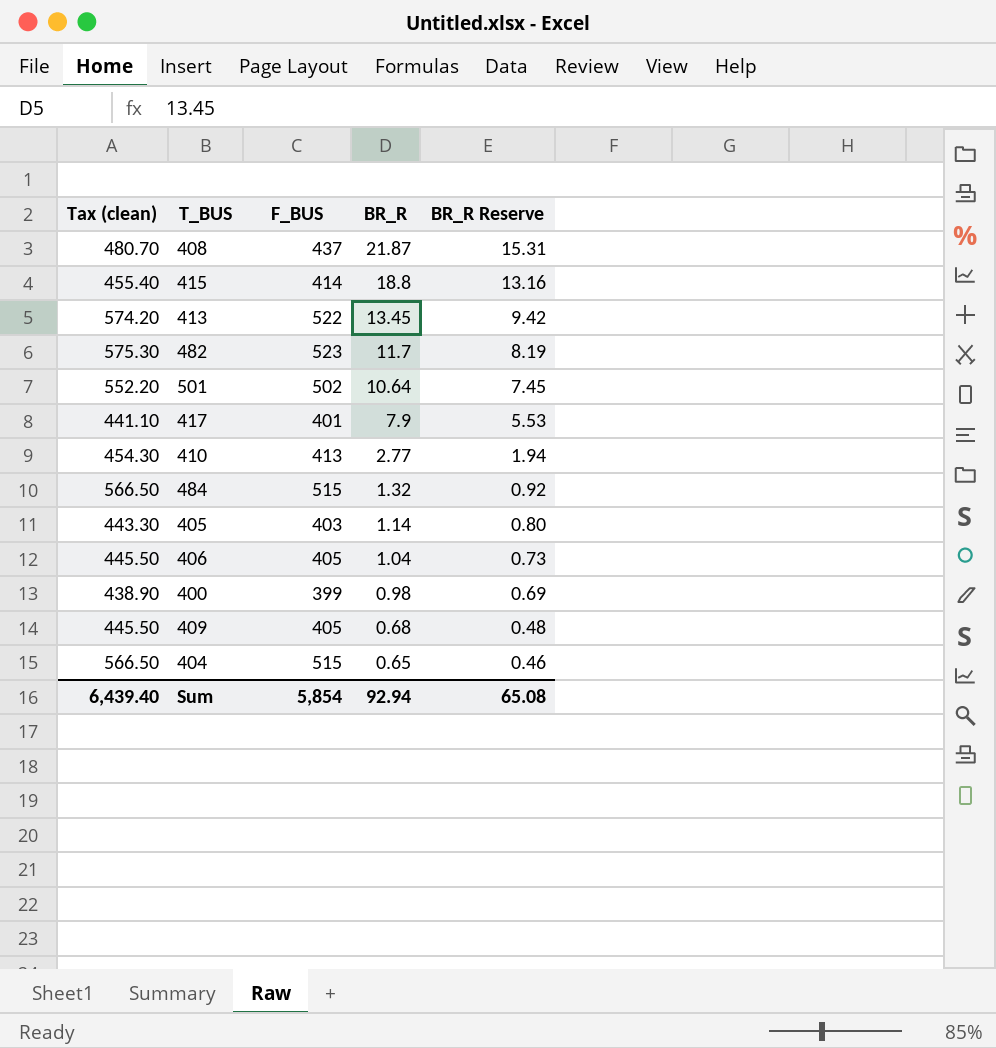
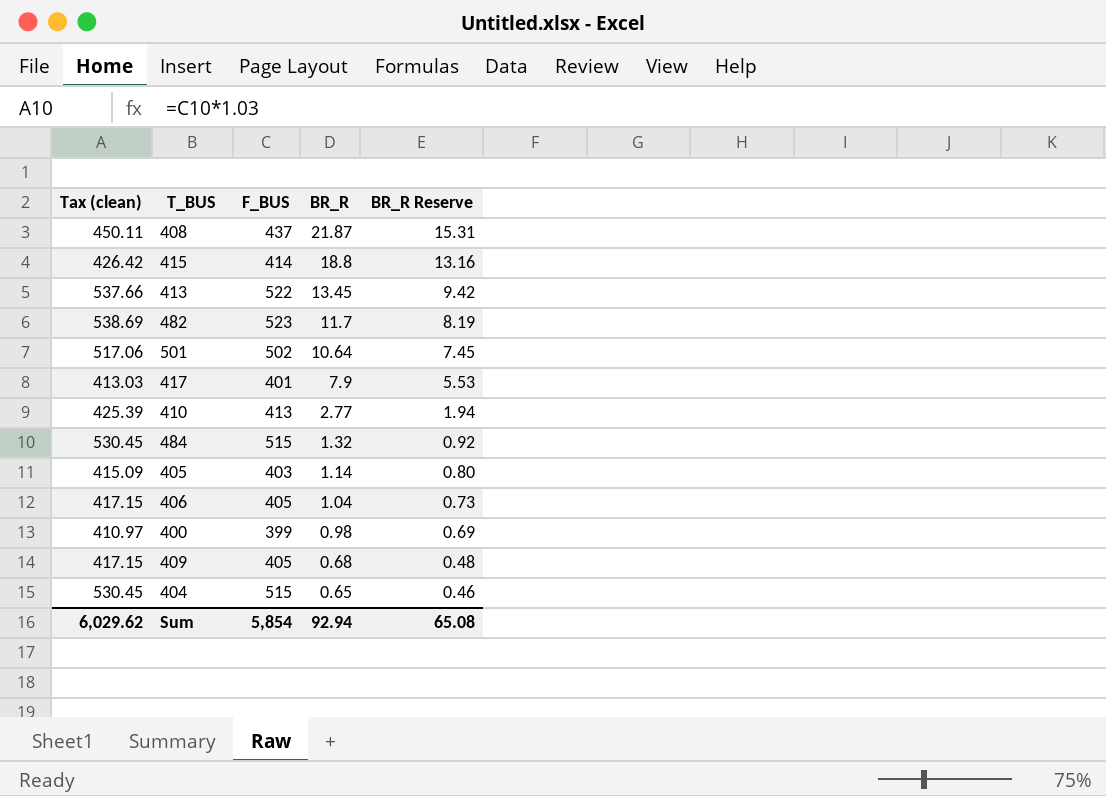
column Tax (clean) | formula: [F_BUS] * 1.1 -> [F_BUS] * 1.03
Sum | Tax (clean): 6,439.40 -> 6,029.62

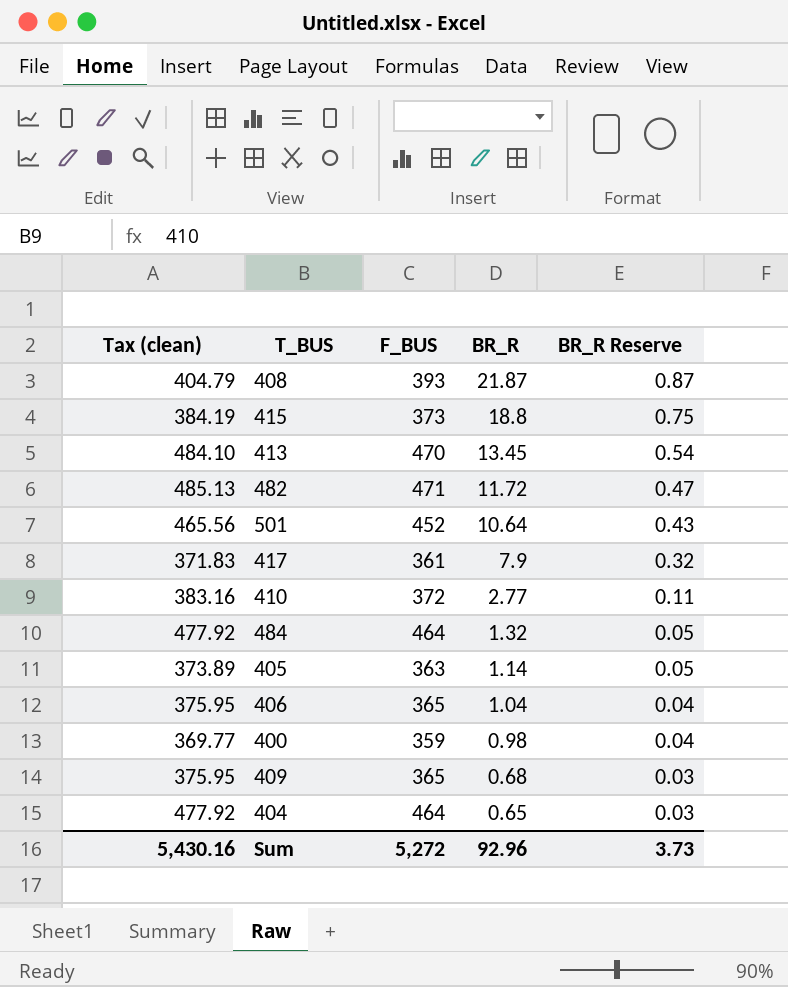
column BR_R Reserve | formula: [BR_R] * 0.7 -> [BR_R] * 0.04
408 | Tax (clean): 450.11 -> 404.79
408 | F_BUS: 437 -> 393
415 | Tax (clean): 426.42 -> 384.19
415 | F_BUS: 414 -> 373
413 | Tax (clean): 537.66 -> 484.10
413 | F_BUS: 522 -> 470
482 | Tax (clean): 538.69 -> 485.13
482 | F_BUS: 523 -> 471
482 | BR_R: 11.7 -> 11.72
501 | Tax (clean): 517.06 -> 465.56
501 | F_BUS: 502 -> 452
417 | Tax (clean): 413.03 -> 371.83
417 | F_BUS: 401 -> 361
410 | Tax (clean): 425.39 -> 383.16
410 | F_BUS: 413 -> 372
484 | Tax (clean): 530.45 -> 477.92
484 | F_BUS: 515 -> 464
405 | Tax (clean): 415.09 -> 373.89
405 | F_BUS: 403 -> 363
406 | Tax (clean): 417.15 -> 375.95
406 | F_BUS: 405 -> 365
400 | Tax (clean): 410.97 -> 369.77
400 | F_BUS: 399 -> 359
409 | Tax (clean): 417.15 -> 375.95
409 | F_BUS: 405 -> 365
404 | Tax (clean): 530.45 -> 477.92
404 | F_BUS: 515 -> 464
Sum | Tax (clean): 6,029.62 -> 5,430.16
Sum | F_BUS: 5,854 -> 5,272
Sum | BR_R: 92.94 -> 92.96
Sum | BR_R Reserve: 65.08 -> 3.73

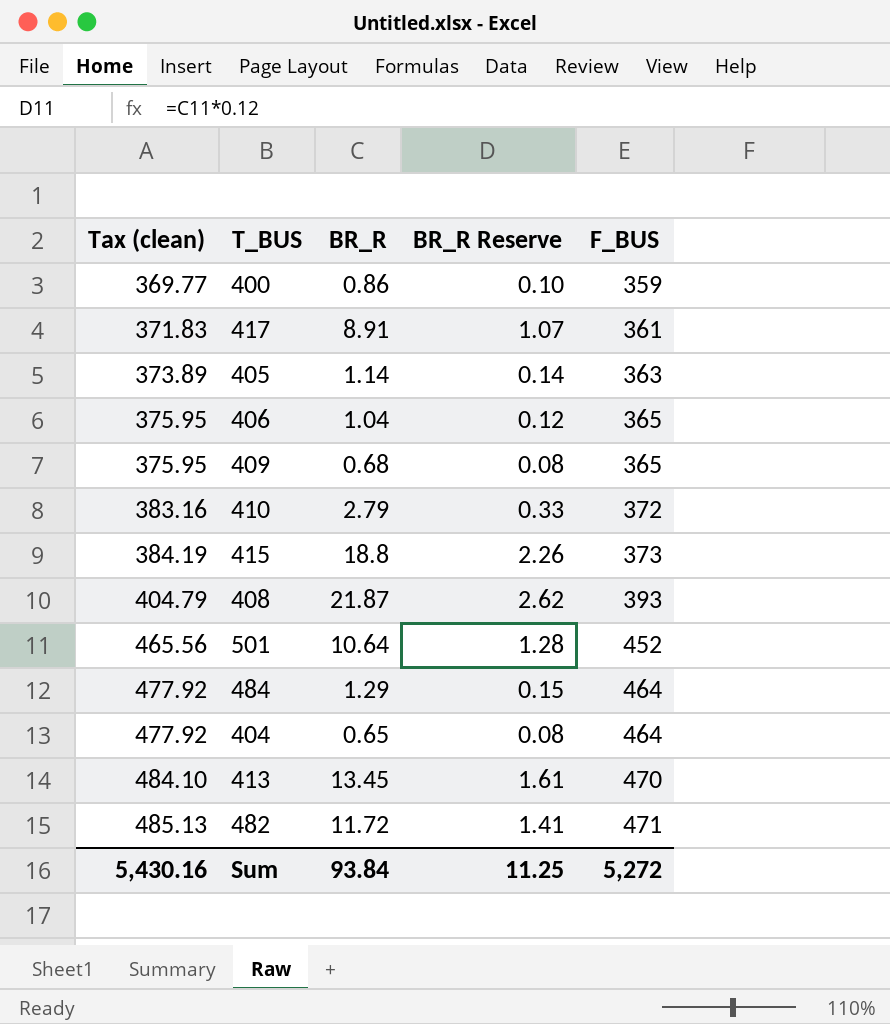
row order: BR_R descending -> Tax (clean) ascending
column BR_R Reserve | formula: [BR_R] * 0.04 -> [BR_R] * 0.12
column F_BUS | position: 3 -> 5
400 | BR_R: 0.98 -> 0.86
417 | BR_R: 7.9 -> 8.91
410 | BR_R: 2.77 -> 2.79
484 | BR_R: 1.32 -> 1.29
Sum | BR_R: 92.96 -> 93.84
Sum | BR_R Reserve: 3.73 -> 11.25

